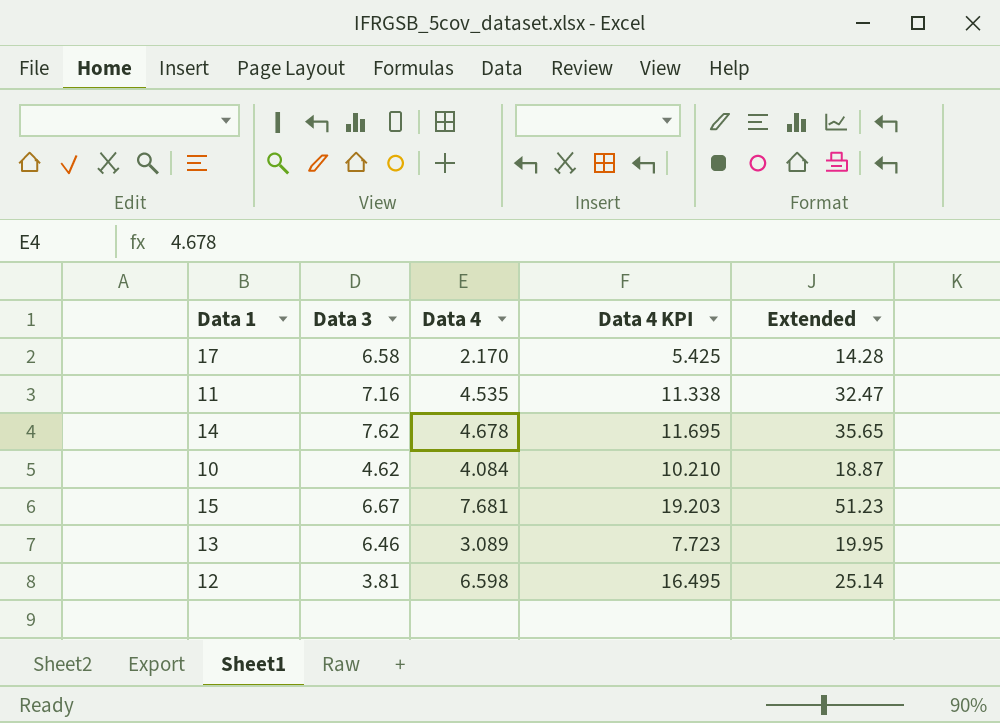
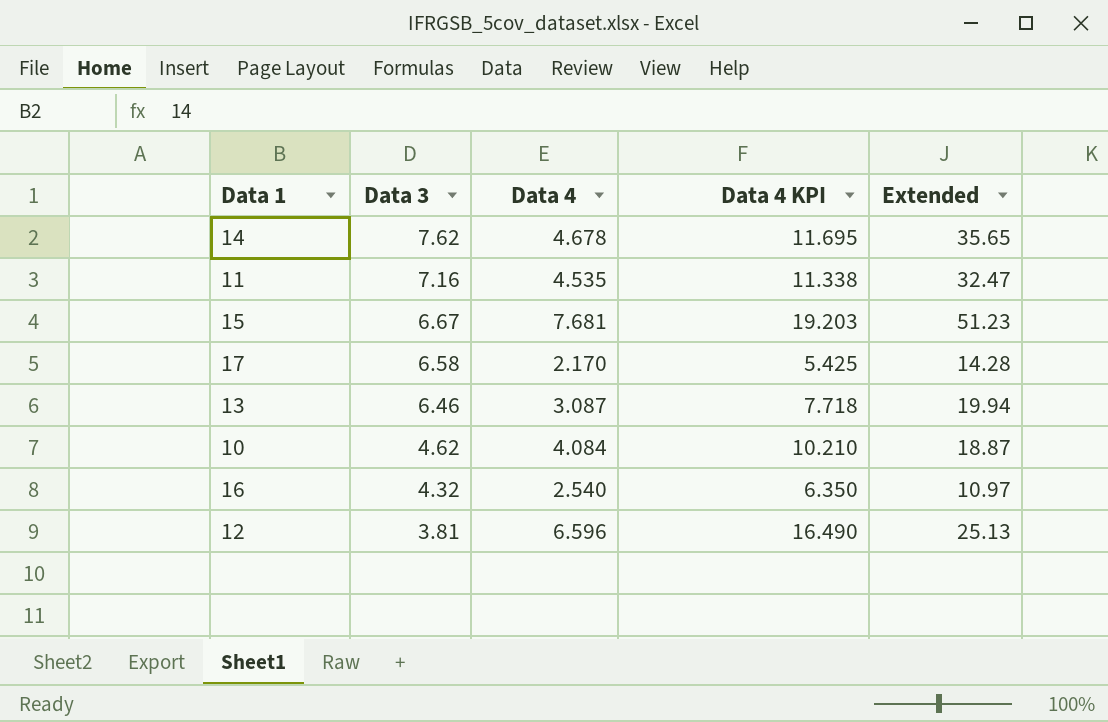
row order: none -> Data 3 descending
13 | Data 4: 3.089 -> 3.087
13 | Data 4 KPI: 7.723 -> 7.718
13 | Extended: 19.95 -> 19.94
row 16: none -> 4.32 | 2.540 | 6.350 | 10.97
12 | Data 4: 6.598 -> 6.596
12 | Data 4 KPI: 16.495 -> 16.490
12 | Extended: 25.14 -> 25.13

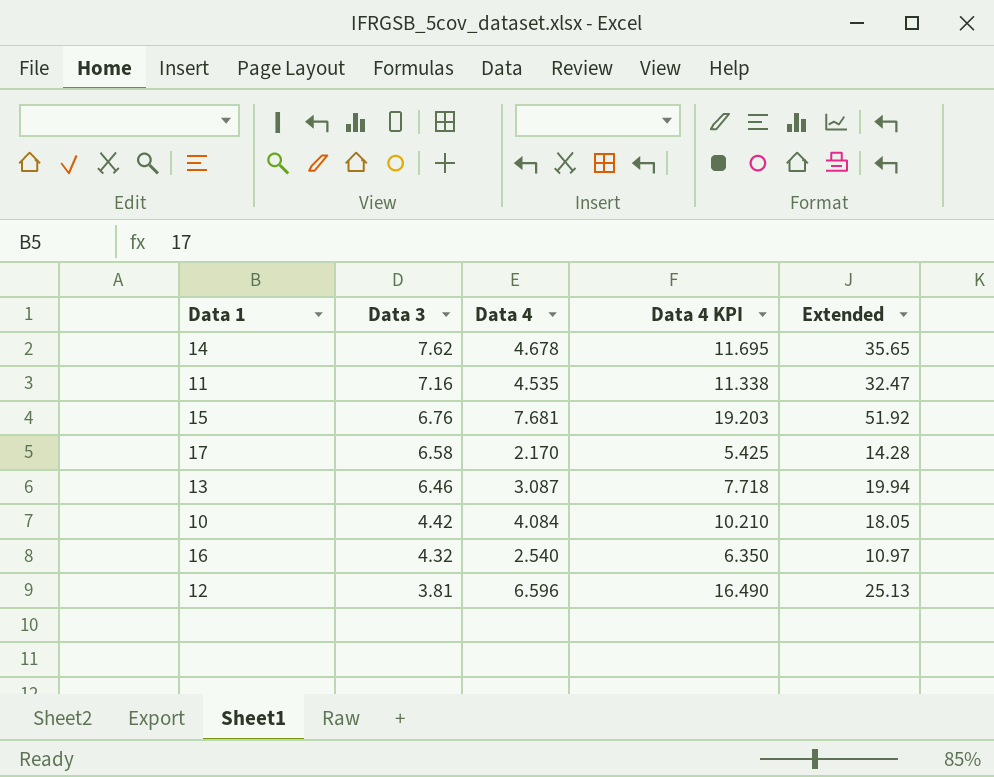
15 | Data 3: 6.67 -> 6.76
15 | Extended: 51.23 -> 51.92
10 | Data 3: 4.62 -> 4.42
10 | Extended: 18.87 -> 18.05

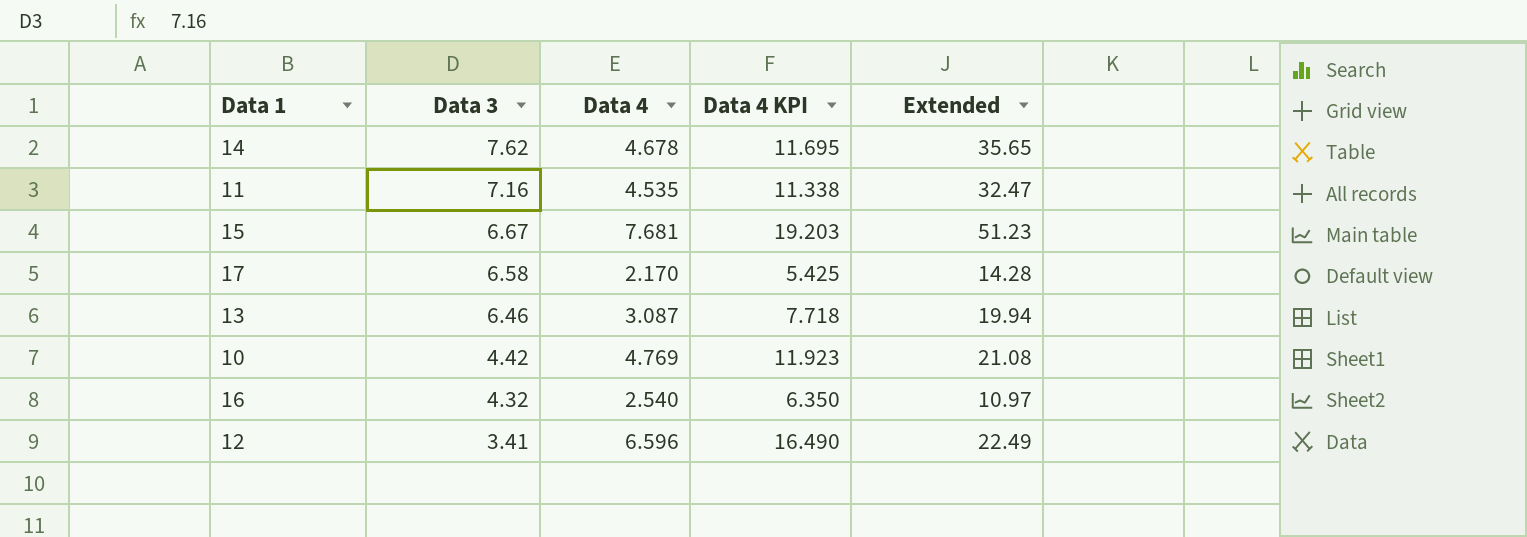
15 | Data 3: 6.76 -> 6.67
15 | Extended: 51.92 -> 51.23
10 | Data 4: 4.084 -> 4.769
10 | Data 4 KPI: 10.210 -> 11.923
10 | Extended: 18.05 -> 21.08
12 | Data 3: 3.81 -> 3.41
12 | Extended: 25.13 -> 22.49

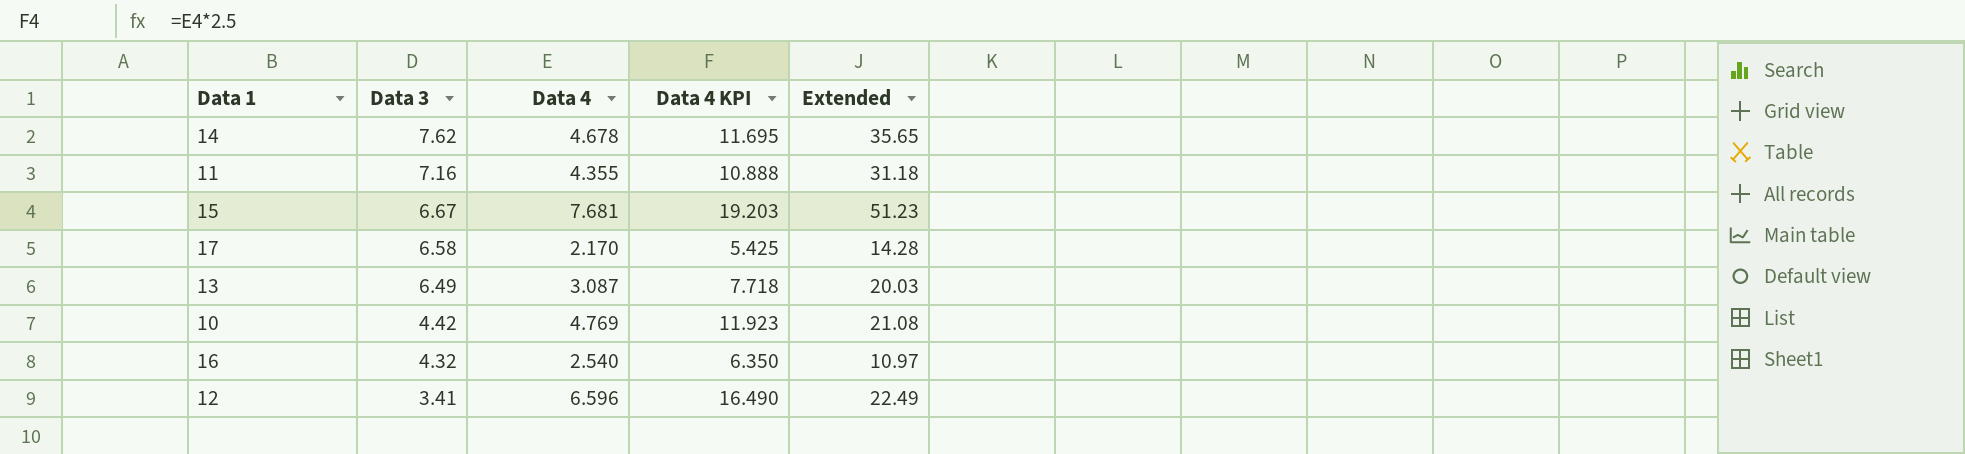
11 | Data 4: 4.535 -> 4.355
11 | Data 4 KPI: 11.338 -> 10.888
11 | Extended: 32.47 -> 31.18
13 | Data 3: 6.46 -> 6.49
13 | Extended: 19.94 -> 20.03

